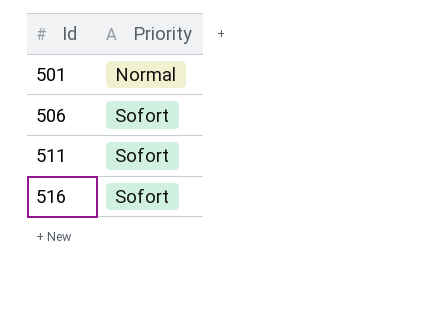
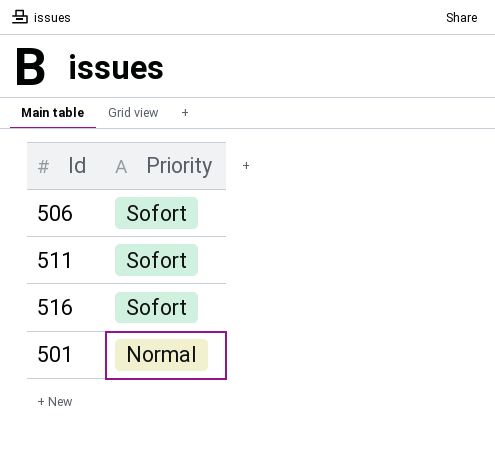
row order: Id ascending -> Priority descending

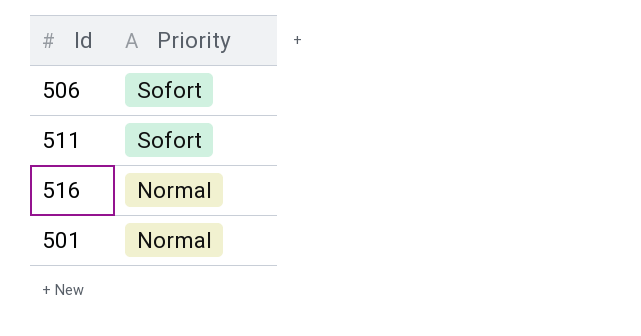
516 | Priority: Sofort -> Normal

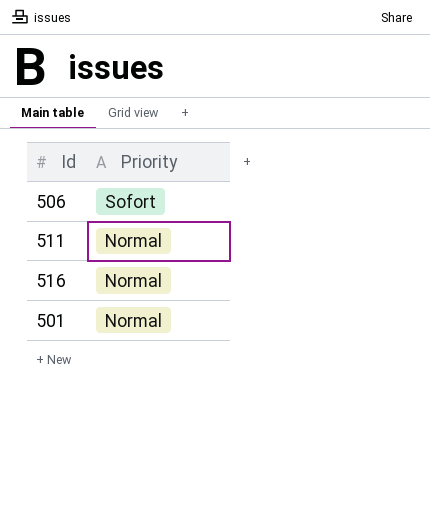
511 | Priority: Sofort -> Normal

